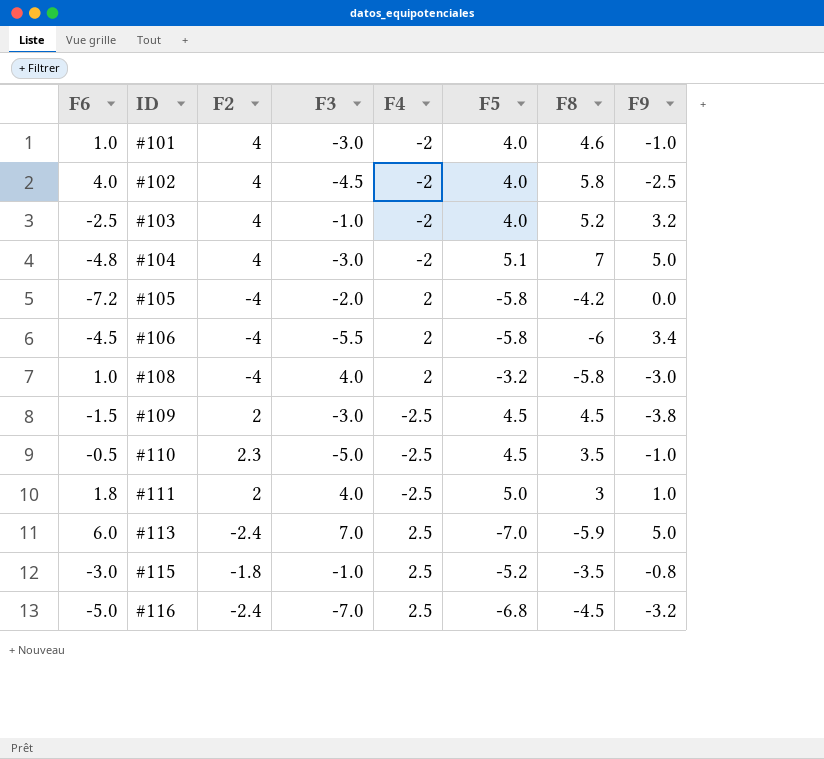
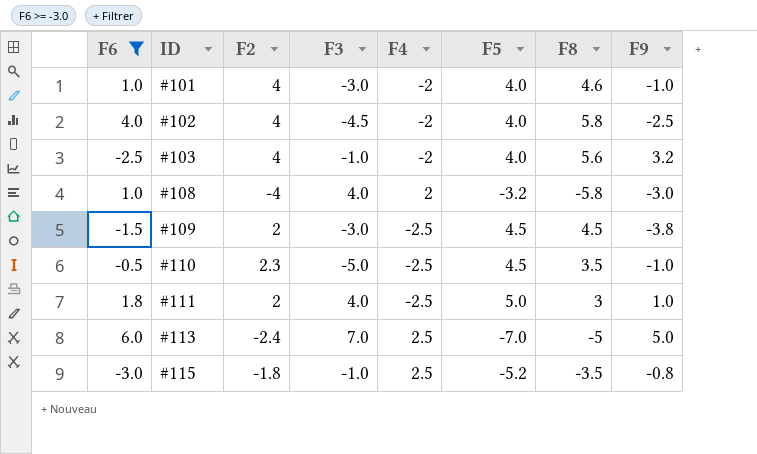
filter: none -> F6 >= -3.0
#103 | F8: 5.2 -> 5.6
#113 | F8: -5.9 -> -5

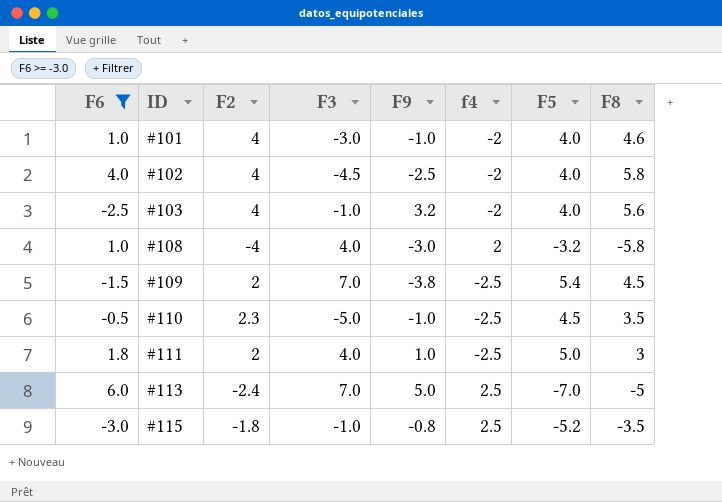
column F9 | position: 8 -> 5
column name: F4 -> f4
#109 | F3: -3.0 -> 7.0
#109 | F5: 4.5 -> 5.4

